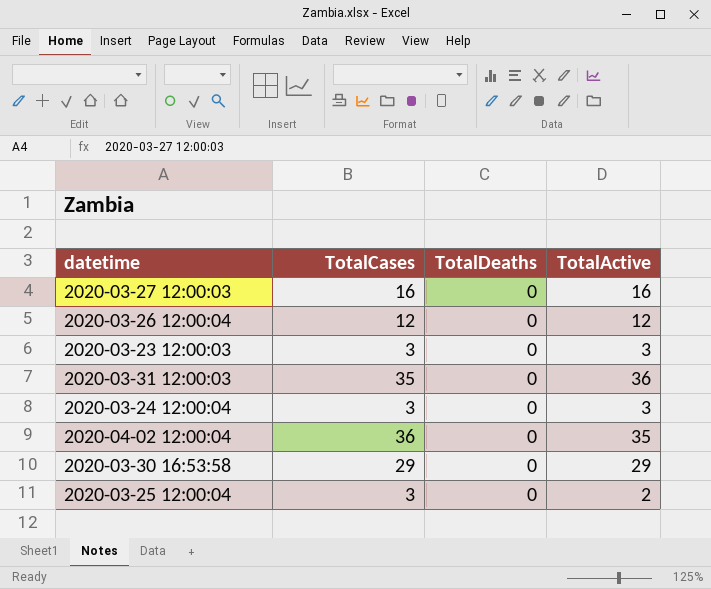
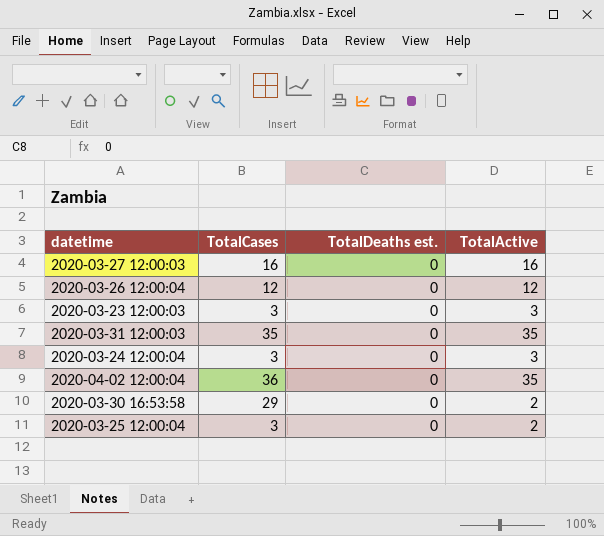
column name: TotalDeaths -> TotalDeaths est.
2020-03-31 12:00:03 | TotalActive: 36 -> 35
2020-03-30 16:53:58 | TotalActive: 29 -> 2

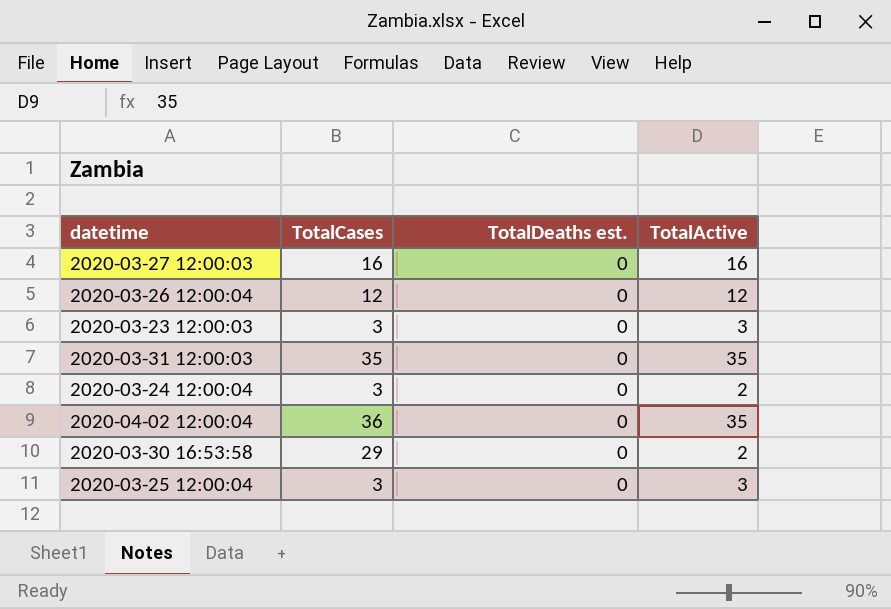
2020-03-24 12:00:04 | TotalActive: 3 -> 2
2020-03-25 12:00:04 | TotalActive: 2 -> 3

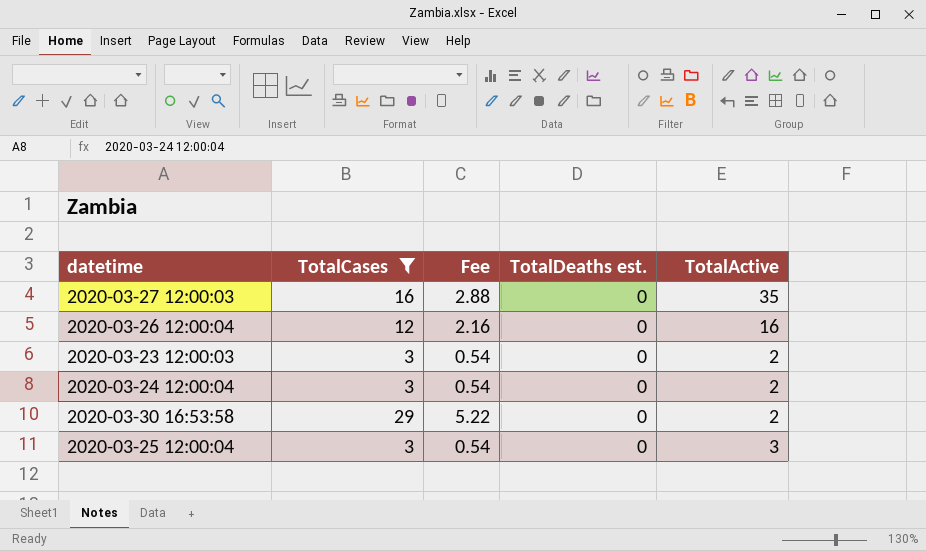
filter: none -> TotalCases <= 29
column Fee | formula: none -> [TotalCases] * 0.18
2020-03-27 12:00:03 | TotalActive: 16 -> 35
2020-03-26 12:00:04 | TotalActive: 12 -> 16
2020-03-23 12:00:03 | TotalActive: 3 -> 2

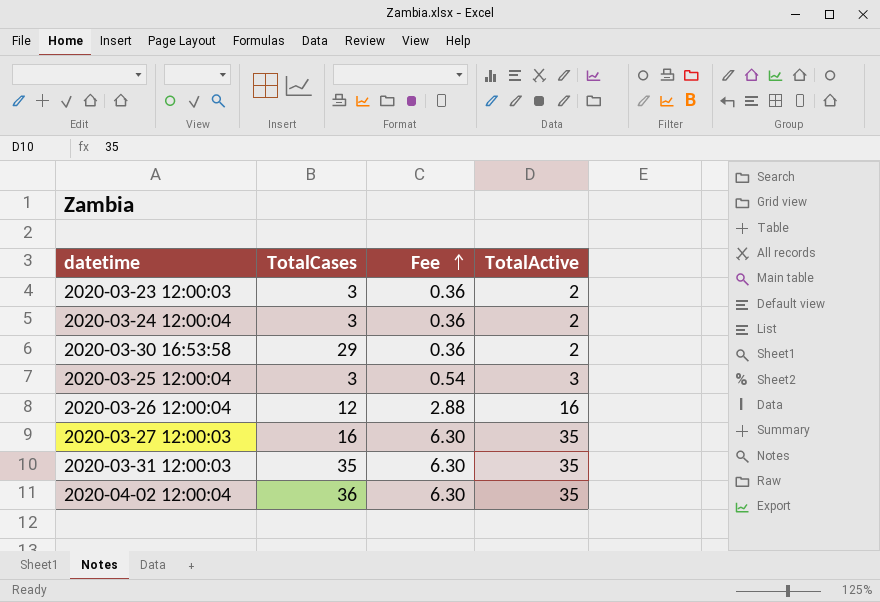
filter: TotalCases <= 29 -> none
row order: none -> Fee ascending
column TotalDeaths est. | position: 4 -> none
column Fee | formula: [TotalCases] * 0.18 -> [TotalActive] * 0.18

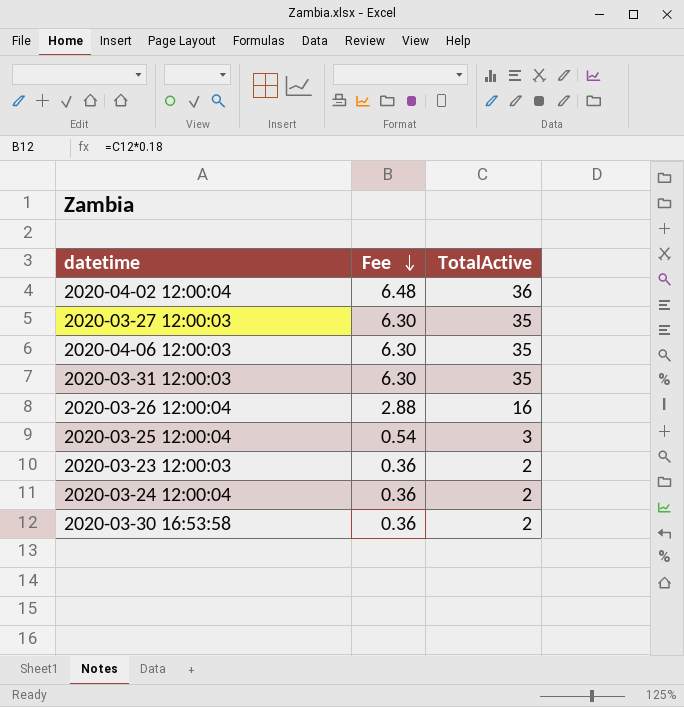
row order: Fee ascending -> Fee descending
column TotalCases | position: 2 -> none
2020-04-02 12:00:04 | Fee: 6.30 -> 6.48
2020-04-02 12:00:04 | TotalActive: 35 -> 36
row 2020-04-06 12:00:03: none -> 6.30 | 35

